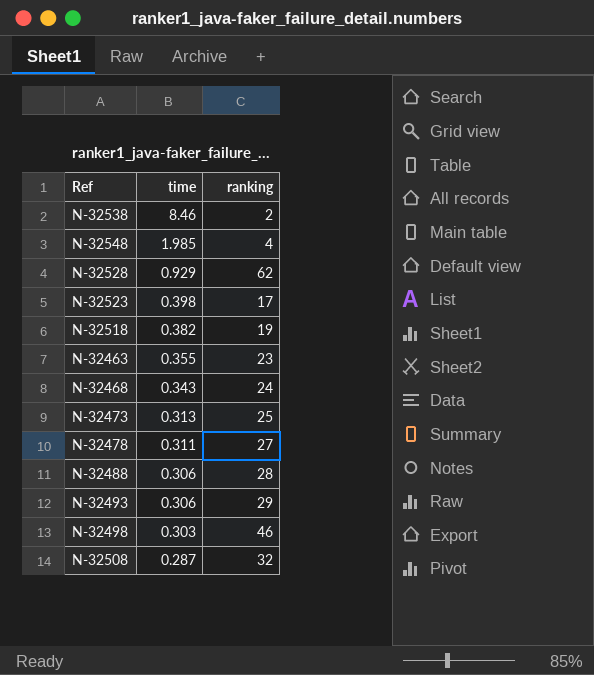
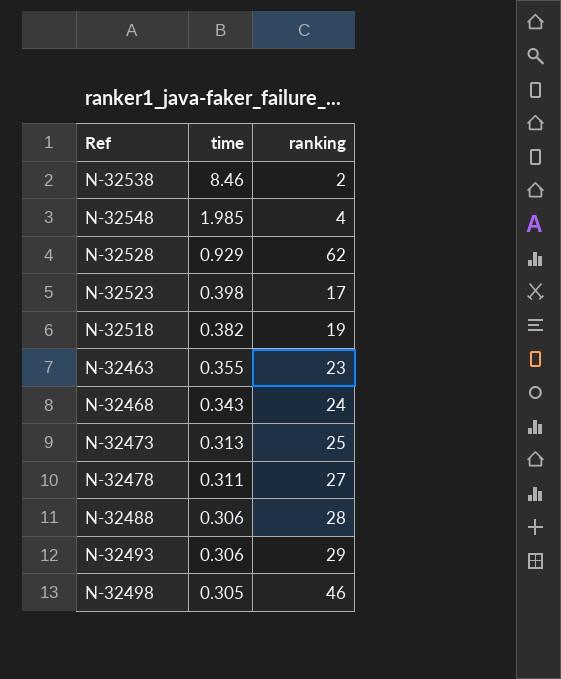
row N-32508: 0.287 | 32 -> none
N-32498 | time: 0.303 -> 0.305

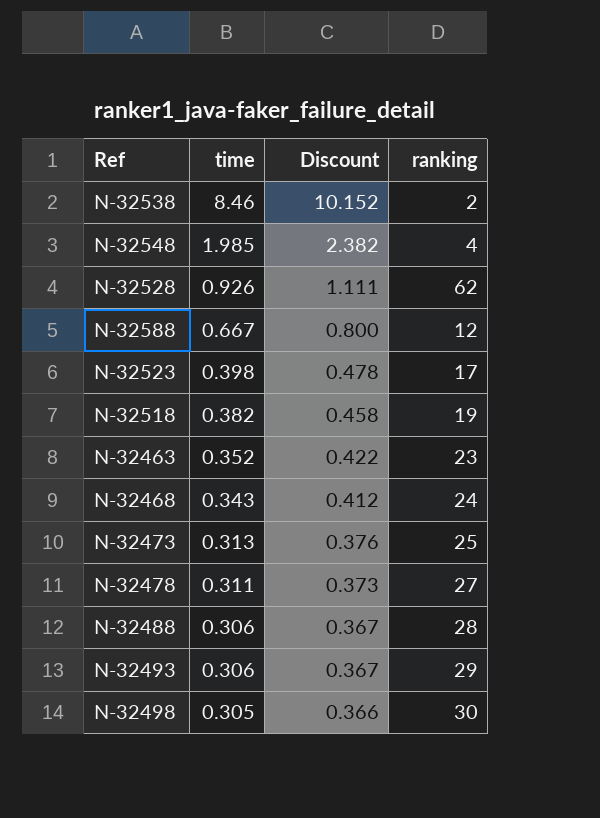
column Discount | formula: none -> [time] * 1.2
N-32528 | time: 0.929 -> 0.926
row N-32588: none -> 0.667 | 0.800 | 12
N-32463 | time: 0.355 -> 0.352
N-32498 | ranking: 46 -> 30

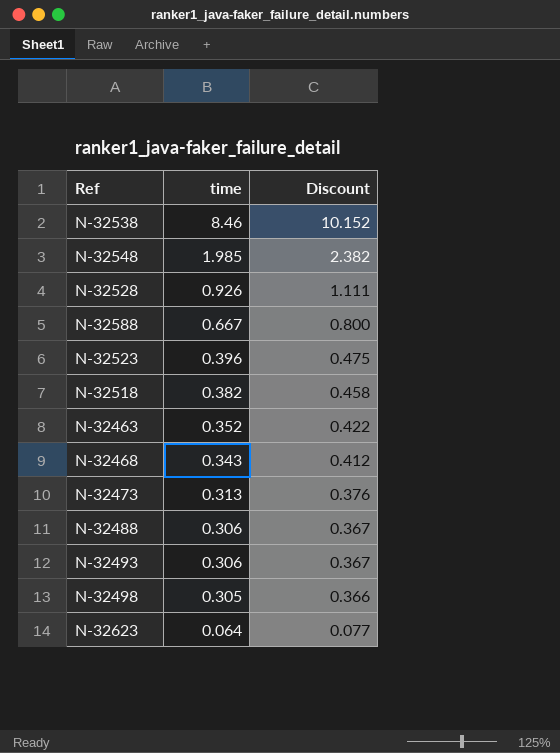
column ranking | position: 4 -> none
row N-32478: 0.311 | 0.373 | 27 -> none
N-32523 | time: 0.398 -> 0.396
N-32523 | Discount: 0.478 -> 0.475
row N-32623: none -> 0.064 | 0.077

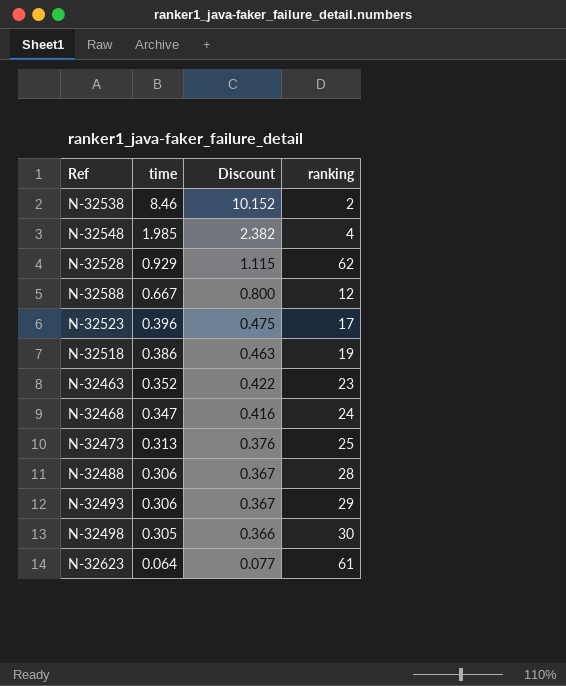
column ranking | position: none -> 4
N-32528 | time: 0.926 -> 0.929
N-32528 | Discount: 1.111 -> 1.115
N-32518 | time: 0.382 -> 0.386
N-32518 | Discount: 0.458 -> 0.463
N-32468 | time: 0.343 -> 0.347
N-32468 | Discount: 0.412 -> 0.416

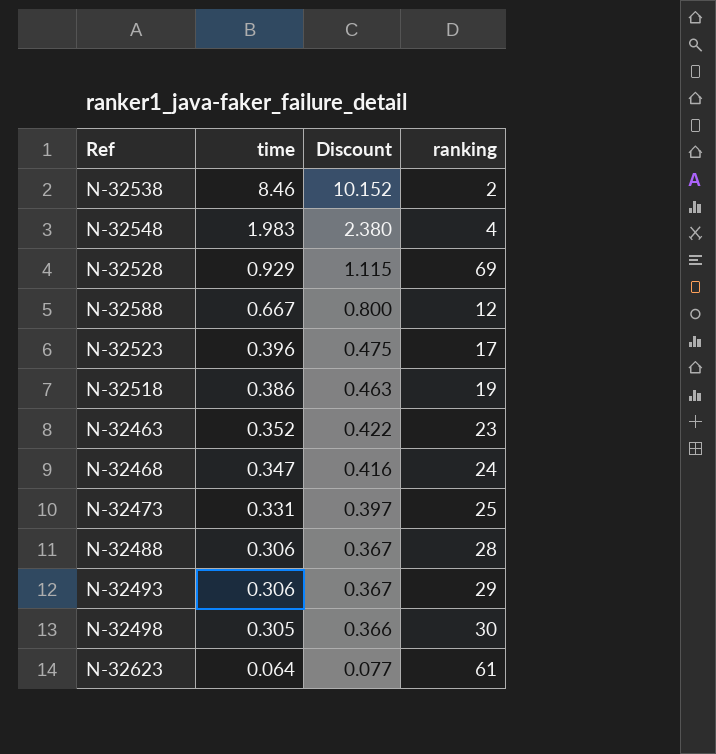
N-32548 | time: 1.985 -> 1.983
N-32548 | Discount: 2.382 -> 2.380
N-32528 | ranking: 62 -> 69
N-32473 | time: 0.313 -> 0.331
N-32473 | Discount: 0.376 -> 0.397

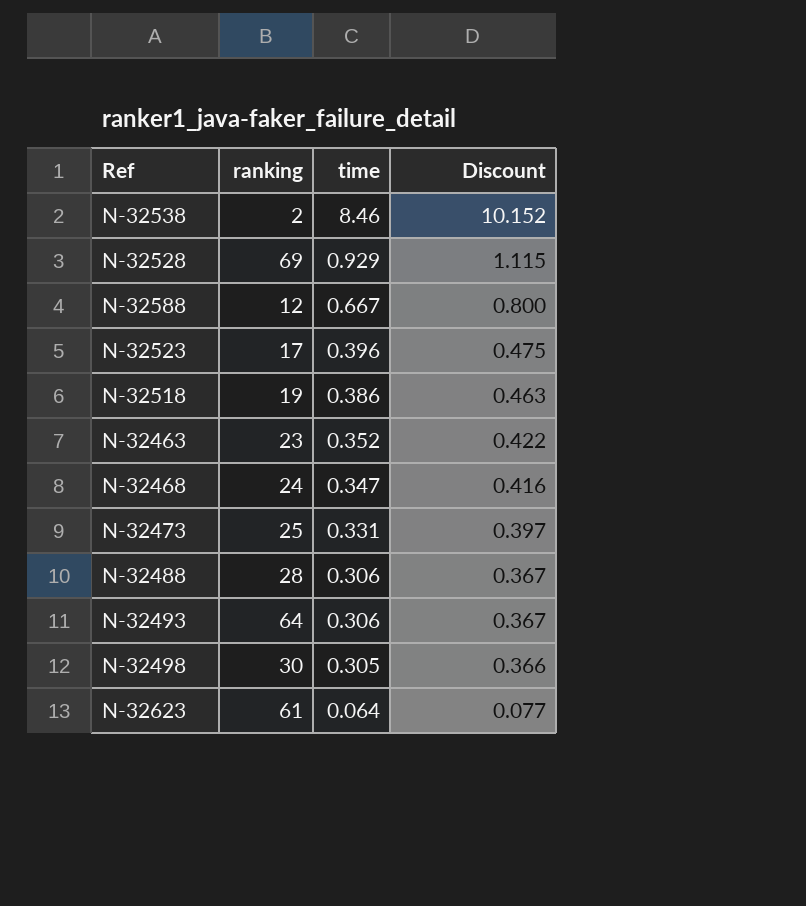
column ranking | position: 4 -> 2
row N-32548: 1.983 | 2.380 | 4 -> none
N-32493 | ranking: 29 -> 64

